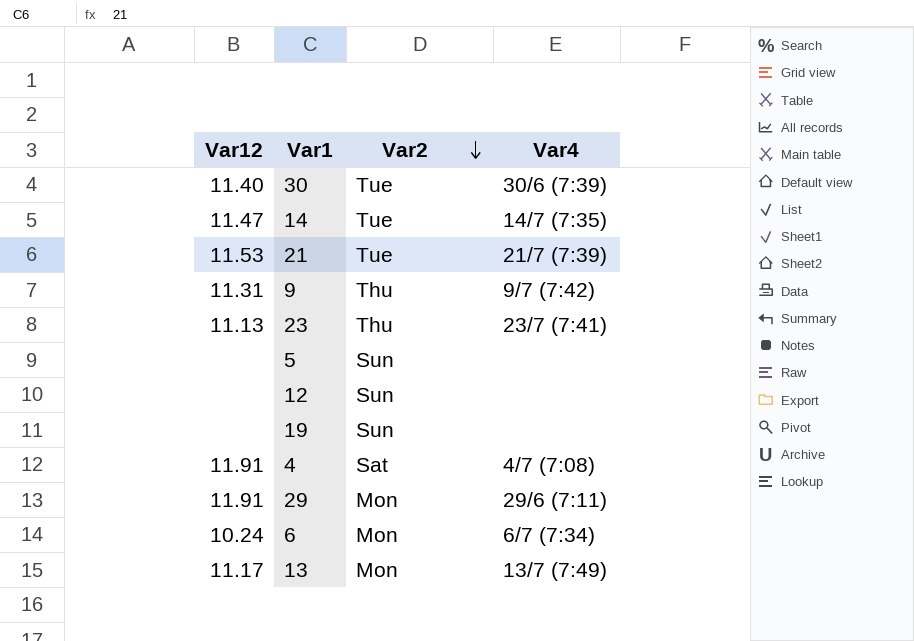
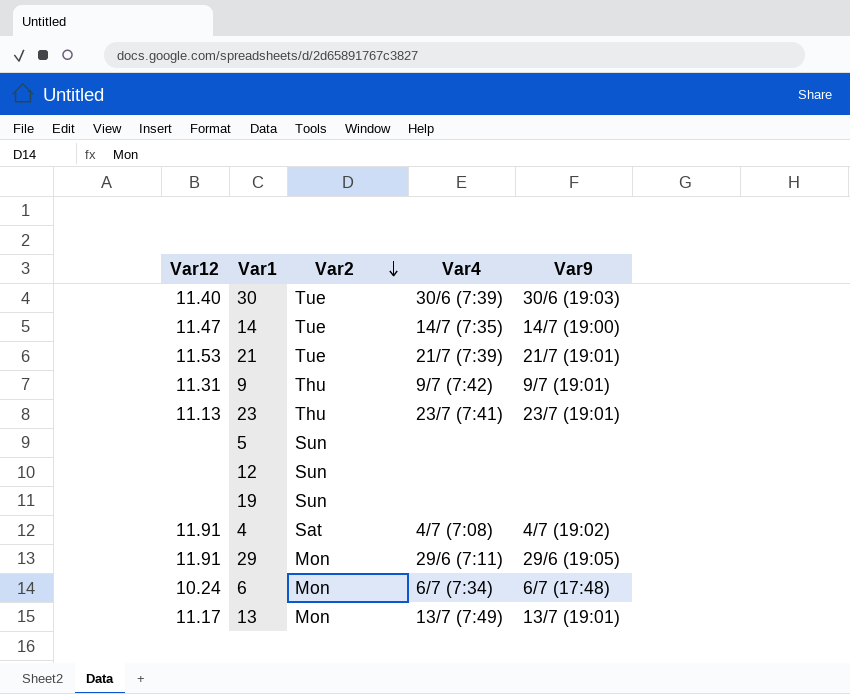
column Var9 | position: none -> 5

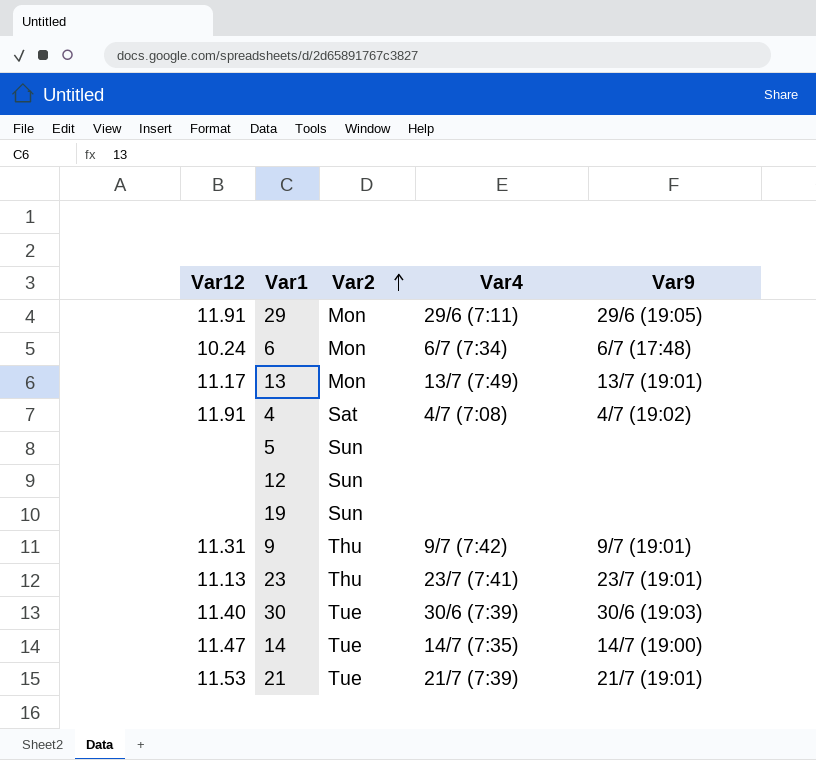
row order: Var2 descending -> Var2 ascending

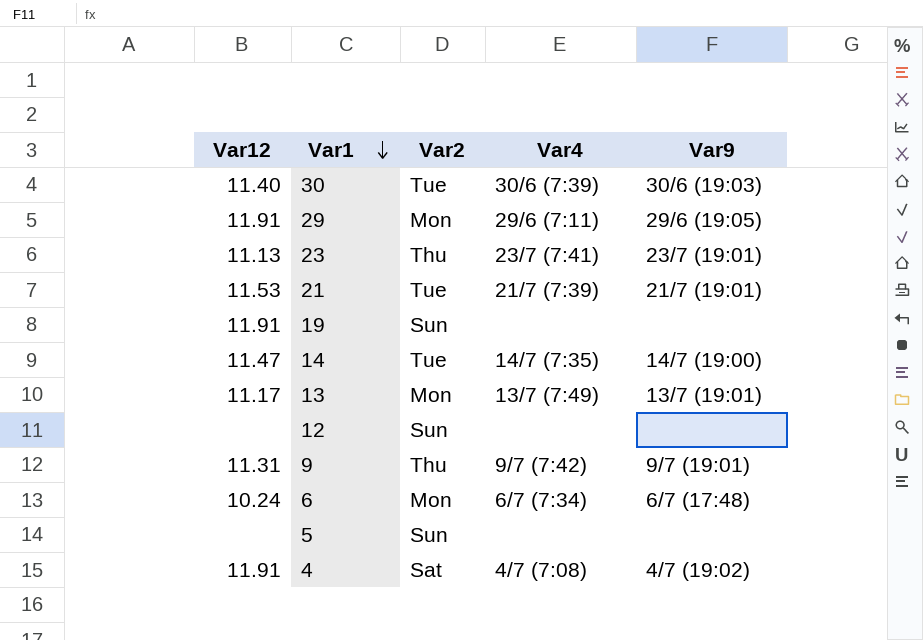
row order: Var2 ascending -> Var1 descending
19 | Var12: none -> 11.91

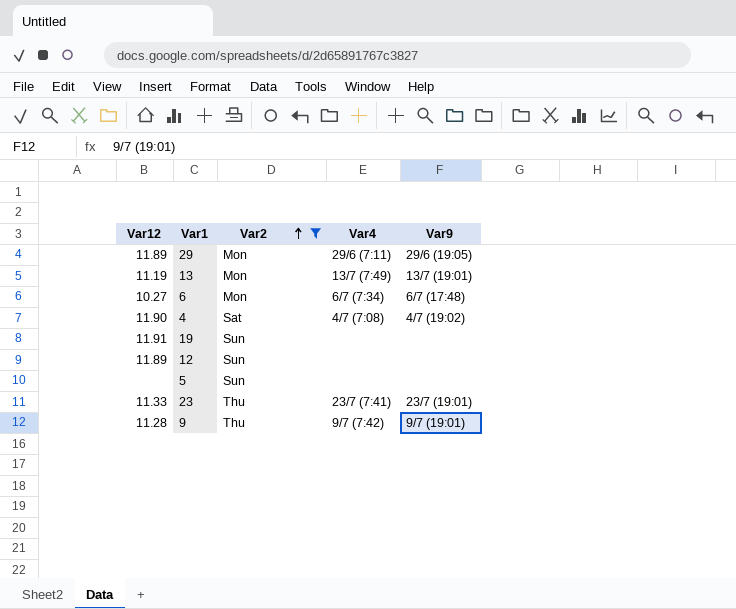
filter: none -> Var2 != Tue
row order: Var1 descending -> Var2 ascending
29 | Var12: 11.91 -> 11.89
13 | Var12: 11.17 -> 11.19
6 | Var12: 10.24 -> 10.27
4 | Var12: 11.91 -> 11.90
12 | Var12: none -> 11.89
23 | Var12: 11.13 -> 11.33
9 | Var12: 11.31 -> 11.28

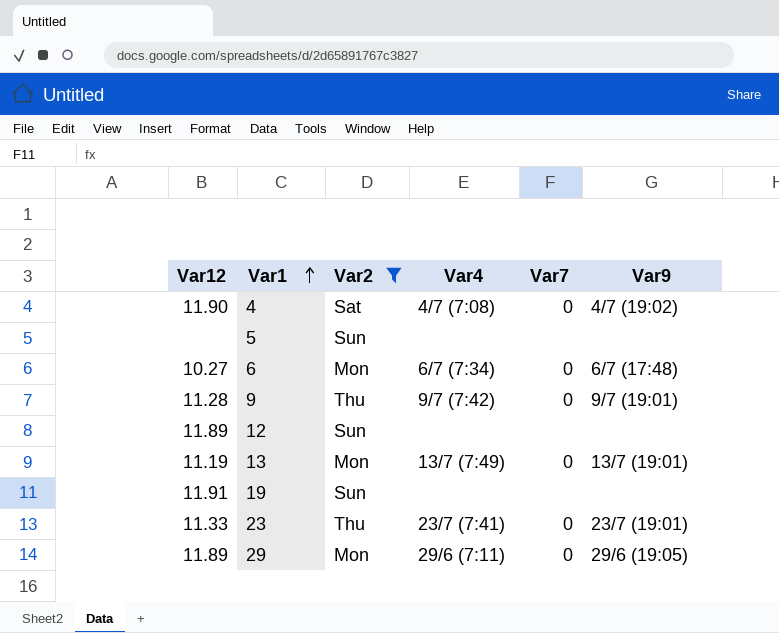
row order: Var2 ascending -> Var1 ascending
column Var7 | position: none -> 5

